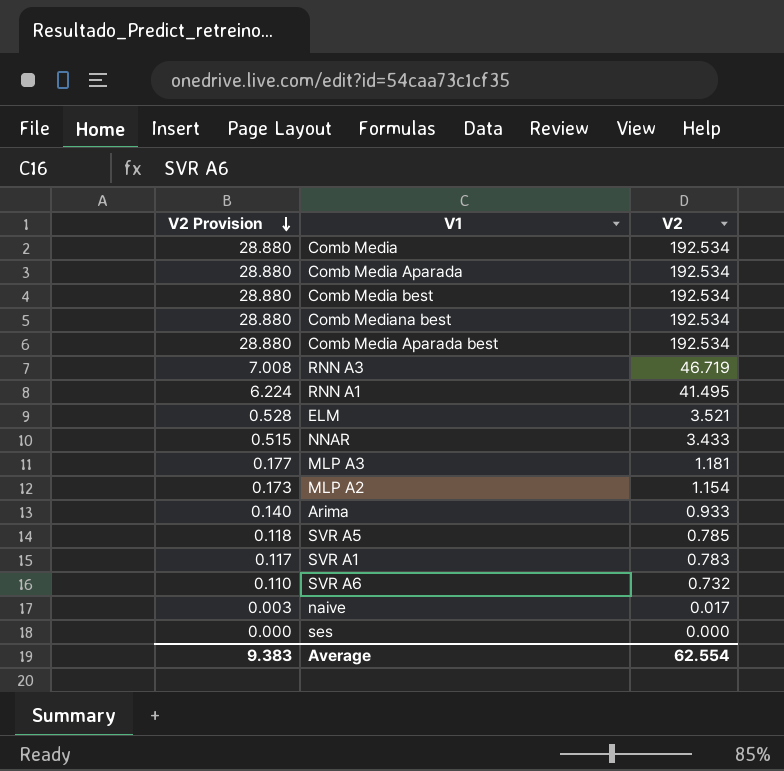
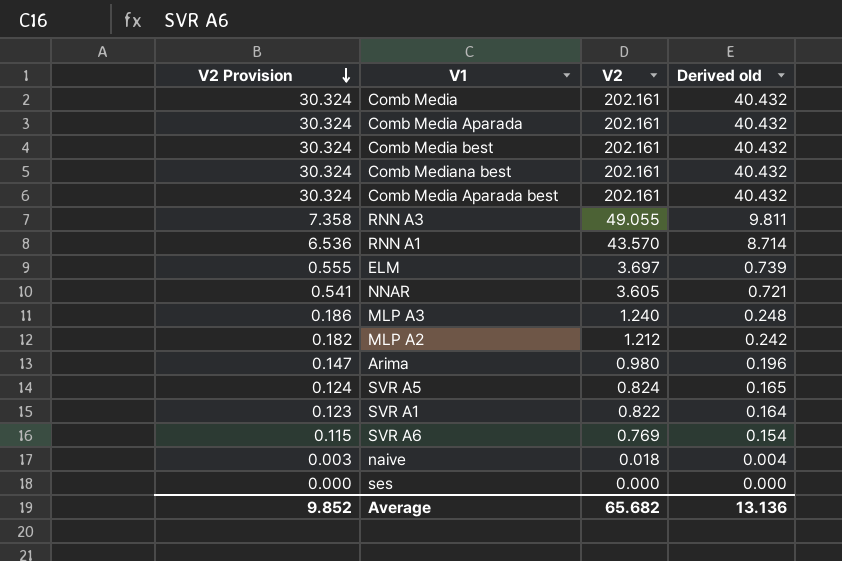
column Derived old | formula: none -> [V2] * 0.2
Comb Media | V2 Provision: 28.880 -> 30.324
Comb Media | V2: 192.534 -> 202.161
Comb Media Aparada | V2 Provision: 28.880 -> 30.324
Comb Media Aparada | V2: 192.534 -> 202.161
Comb Media best | V2 Provision: 28.880 -> 30.324
Comb Media best | V2: 192.534 -> 202.161
Comb Mediana best | V2 Provision: 28.880 -> 30.324
Comb Mediana best | V2: 192.534 -> 202.161
Comb Media Aparada best | V2 Provision: 28.880 -> 30.324
Comb Media Aparada best | V2: 192.534 -> 202.161
RNN A3 | V2 Provision: 7.008 -> 7.358
RNN A3 | V2: 46.719 -> 49.055
RNN A1 | V2 Provision: 6.224 -> 6.536
RNN A1 | V2: 41.495 -> 43.570
ELM | V2 Provision: 0.528 -> 0.555
ELM | V2: 3.521 -> 3.697
NNAR | V2 Provision: 0.515 -> 0.541
NNAR | V2: 3.433 -> 3.605
MLP A3 | V2 Provision: 0.177 -> 0.186
MLP A3 | V2: 1.181 -> 1.240
MLP A2 | V2 Provision: 0.173 -> 0.182
MLP A2 | V2: 1.154 -> 1.212
Arima | V2 Provision: 0.140 -> 0.147
Arima | V2: 0.933 -> 0.980
SVR A5 | V2 Provision: 0.118 -> 0.124
SVR A5 | V2: 0.785 -> 0.824
SVR A1 | V2 Provision: 0.117 -> 0.123
SVR A1 | V2: 0.783 -> 0.822
SVR A6 | V2 Provision: 0.110 -> 0.115
SVR A6 | V2: 0.732 -> 0.769
naive | V2: 0.017 -> 0.018
Average | V2 Provision: 9.383 -> 9.852
Average | V2: 62.554 -> 65.682

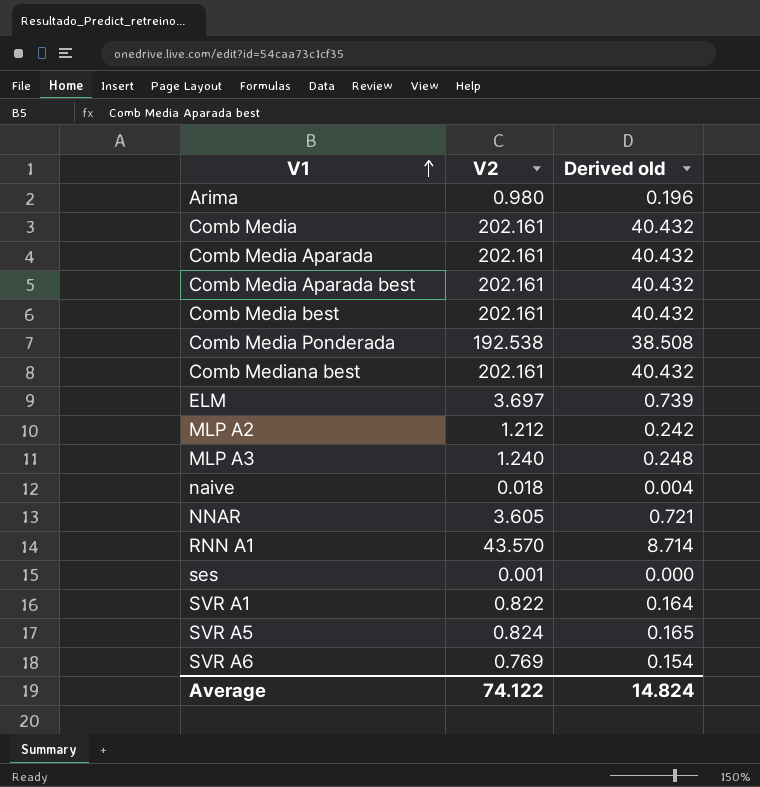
row order: V2 Provision descending -> V1 ascending
column V2 Provision | formula: [V2] * 0.15 -> none
row RNN A3: 7.358 | 49.055 | 9.811 -> none
row Comb Media Ponderada: none -> 192.538 | 38.508
ses | V2: 0.000 -> 0.001
Average | V2: 65.682 -> 74.122
Average | Derived old: 13.136 -> 14.824

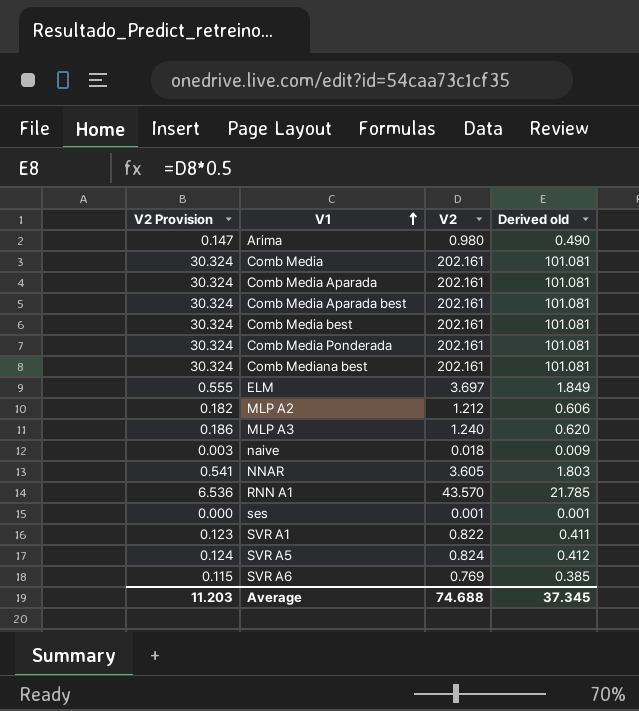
column V2 Provision | formula: none -> [V2] * 0.15
column Derived old | formula: [V2] * 0.2 -> [V2] * 0.5
Comb Media Ponderada | V2: 192.538 -> 202.161
Average | V2: 74.122 -> 74.688
Average | Derived old: 14.824 -> 37.345

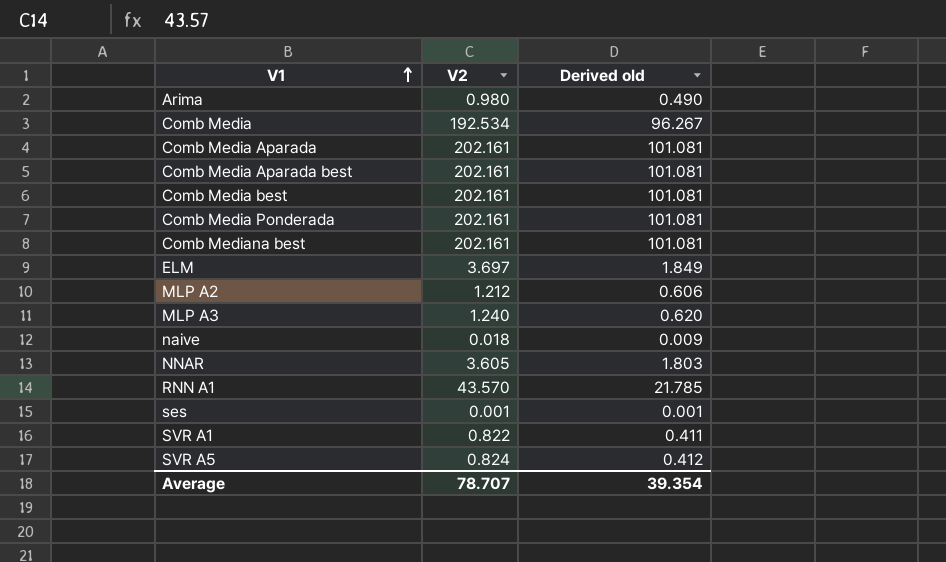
column V2 Provision | formula: [V2] * 0.15 -> none
row SVR A6: 0.115 | 0.769 | 0.385 -> none
Comb Media | V2: 202.161 -> 192.534
Comb Media | Derived old: 101.081 -> 96.267
Average | V2: 74.688 -> 78.707
Average | Derived old: 37.345 -> 39.354

